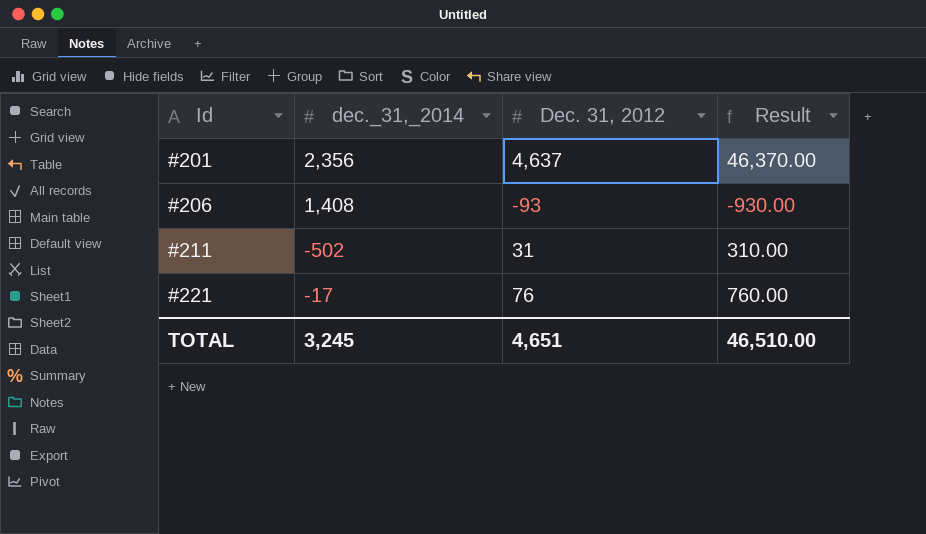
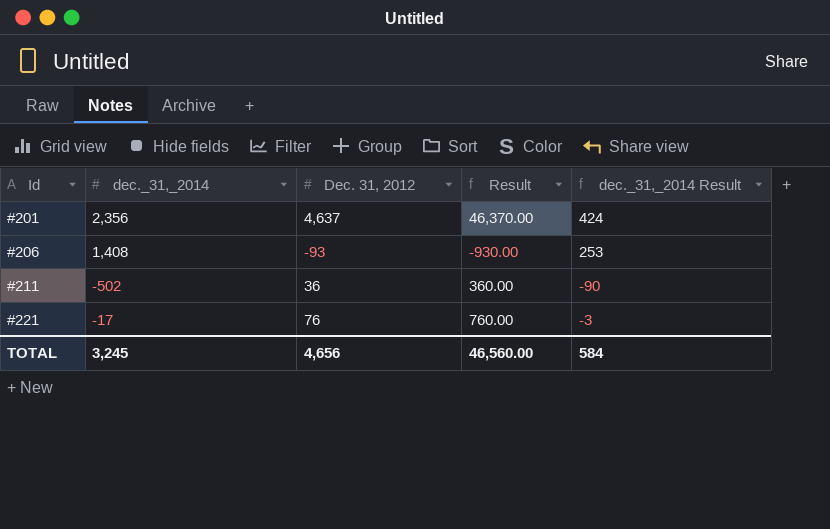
column dec._31,_2014 Result | formula: none -> [dec._31,_2014] * 0.18
#211 | Dec. 31, 2012: 31 -> 36
#211 | Result: 310.00 -> 360.00
TOTAL | Dec. 31, 2012: 4,651 -> 4,656
TOTAL | Result: 46,510.00 -> 46,560.00

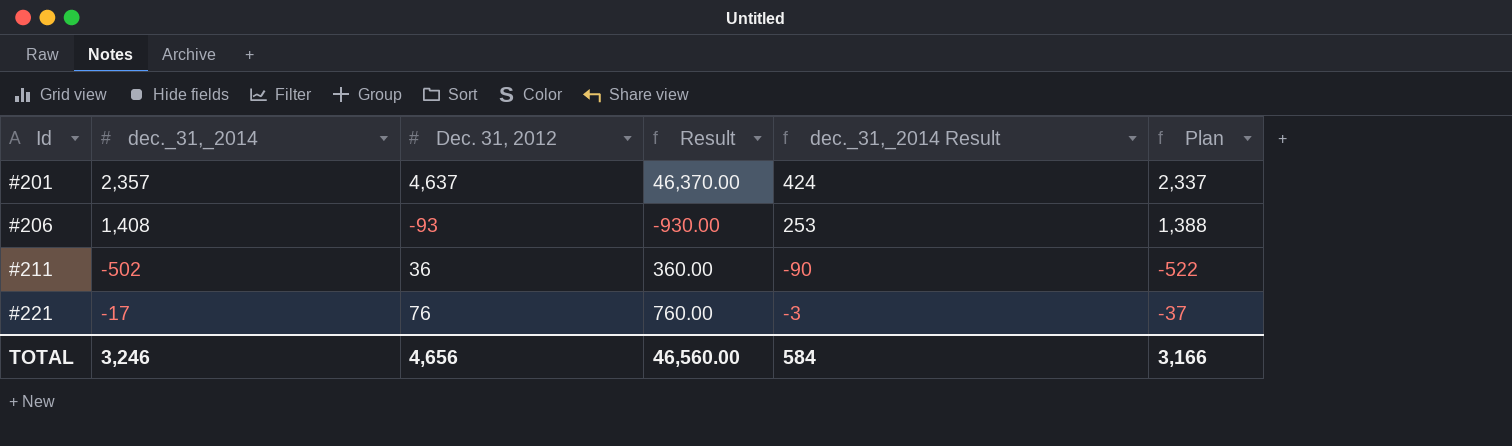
column Plan | formula: none -> [dec._31,_2014] - 20
#201 | dec._31,_2014: 2,356 -> 2,357
TOTAL | dec._31,_2014: 3,245 -> 3,246

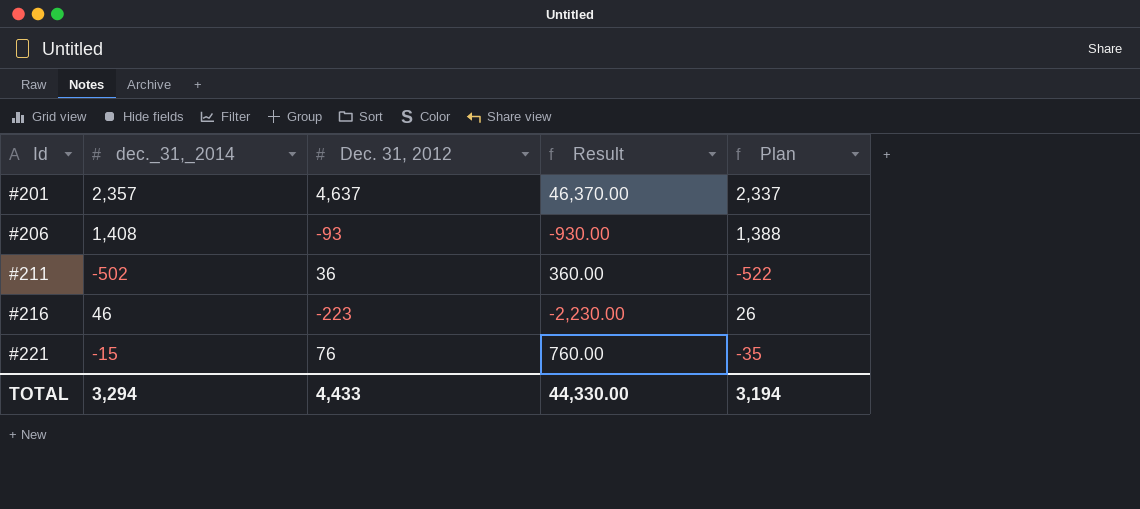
column dec._31,_2014 Result | formula: [dec._31,_2014] * 0.18 -> none
row #216: none -> 46 | -223 | -2,230.00 | 26
#221 | dec._31,_2014: -17 -> -15
#221 | Plan: -37 -> -35
TOTAL | dec._31,_2014: 3,246 -> 3,294
TOTAL | Dec. 31, 2012: 4,656 -> 4,433
TOTAL | Result: 46,560.00 -> 44,330.00
TOTAL | Plan: 3,166 -> 3,194

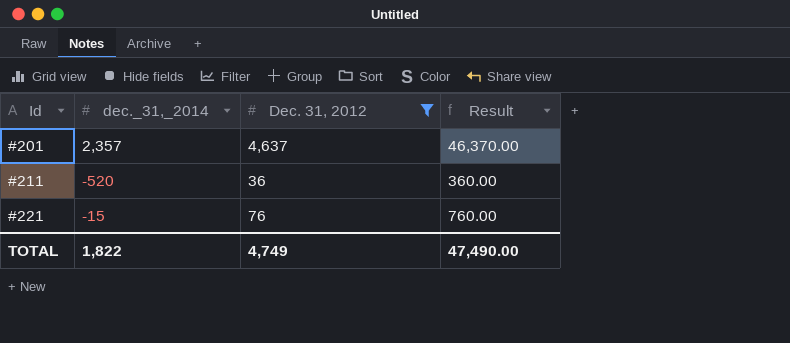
filter: none -> Dec. 31, 2012 >= 36
column Plan | formula: [dec._31,_2014] - 20 -> none
#211 | dec._31,_2014: -502 -> -520
TOTAL | dec._31,_2014: 3,294 -> 1,822
TOTAL | Dec. 31, 2012: 4,433 -> 4,749
TOTAL | Result: 44,330.00 -> 47,490.00

